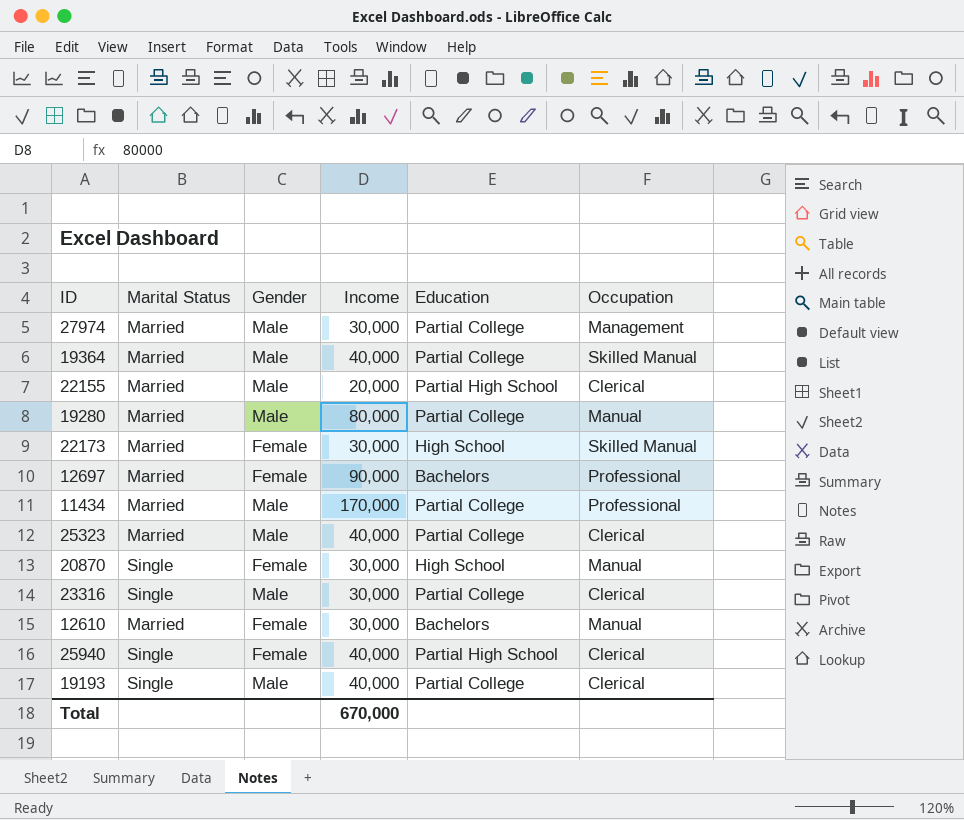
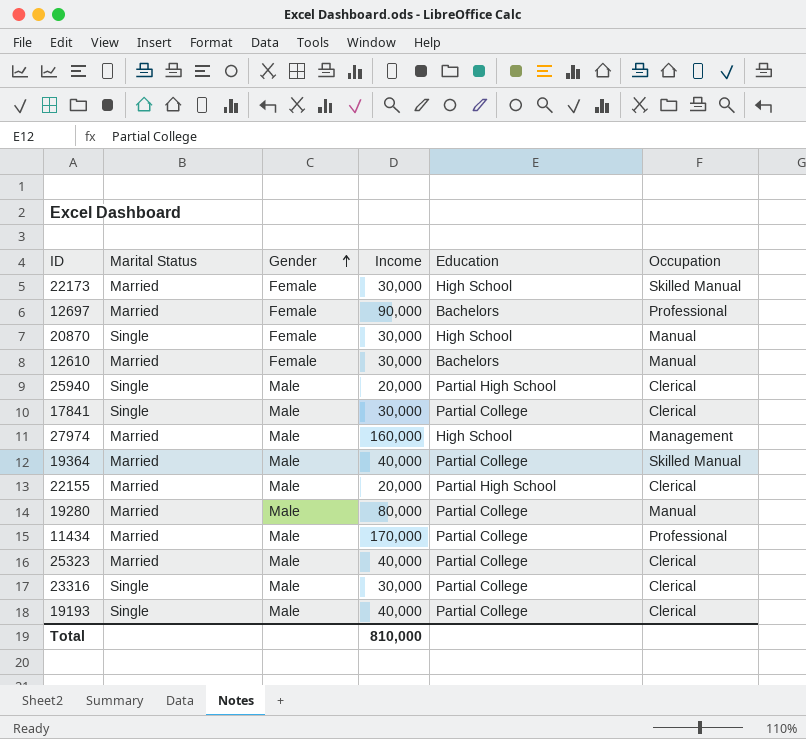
row order: none -> Gender ascending
25940 | Gender: Female -> Male
25940 | Income: 40,000 -> 20,000
row 17841: none -> Single | Male | 30,000 | Partial College | Clerical
27974 | Income: 30,000 -> 160,000
27974 | Education: Partial College -> High School
Total | Income: 670,000 -> 810,000

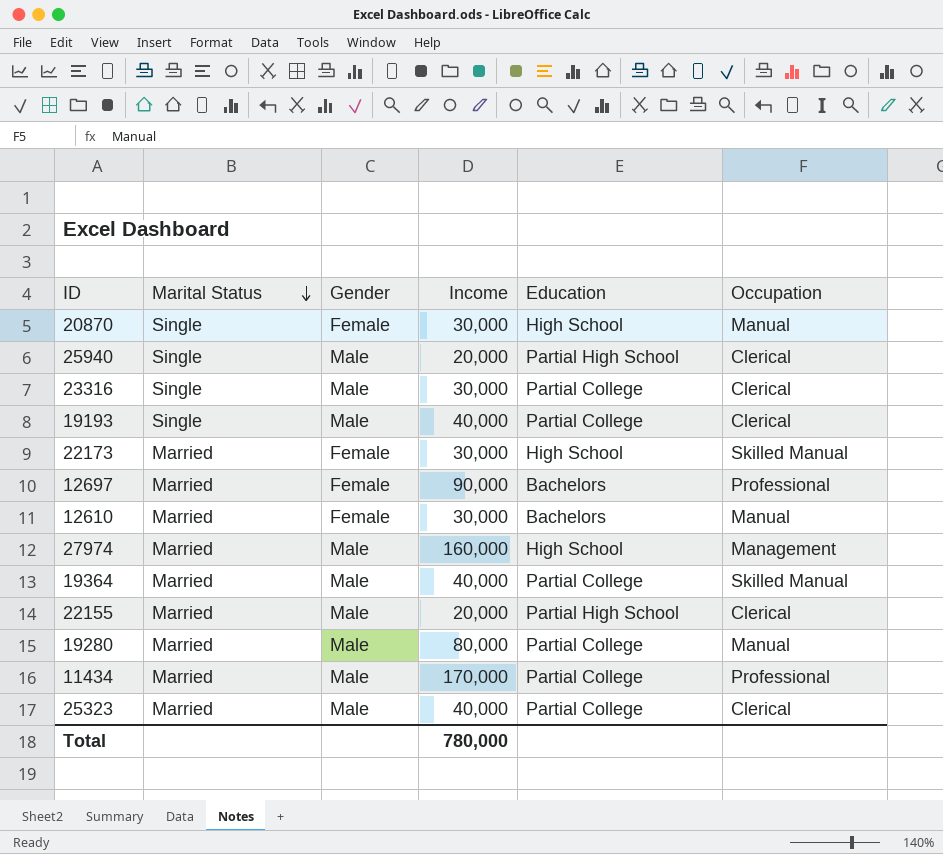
row order: Gender ascending -> Marital Status descending
row 17841: Single | Male | 30,000 | Partial College | Clerical -> none
Total | Income: 810,000 -> 780,000

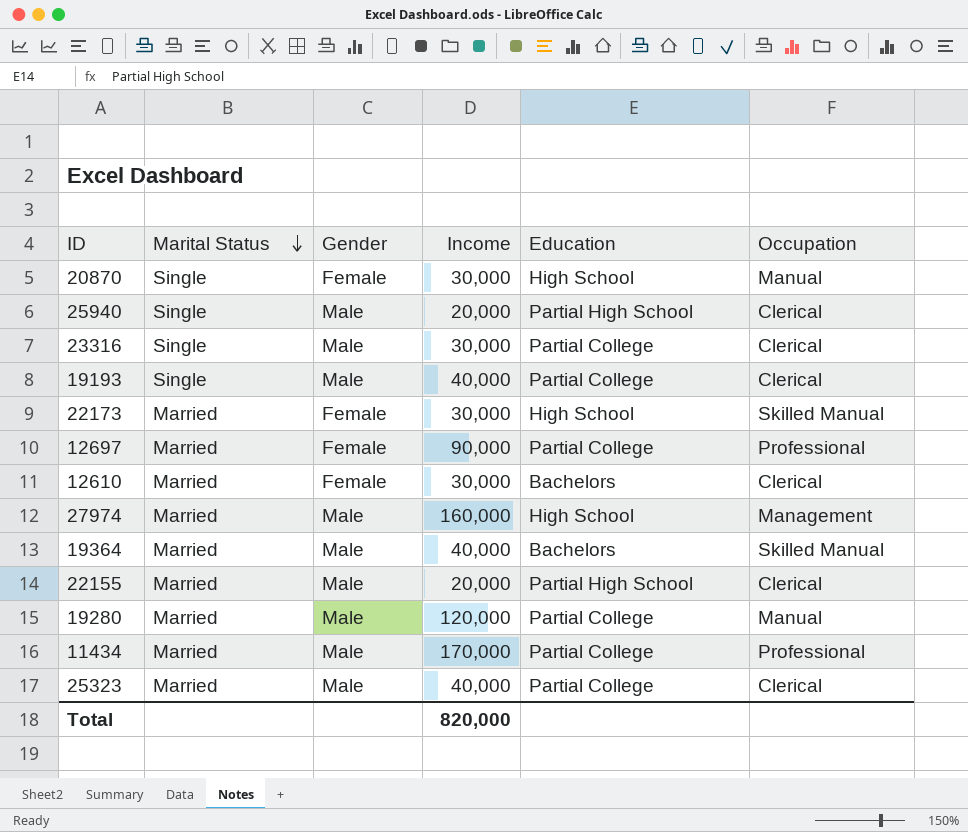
12697 | Education: Bachelors -> Partial College
12610 | Occupation: Manual -> Clerical
19364 | Education: Partial College -> Bachelors
19280 | Income: 80,000 -> 120,000
Total | Income: 780,000 -> 820,000

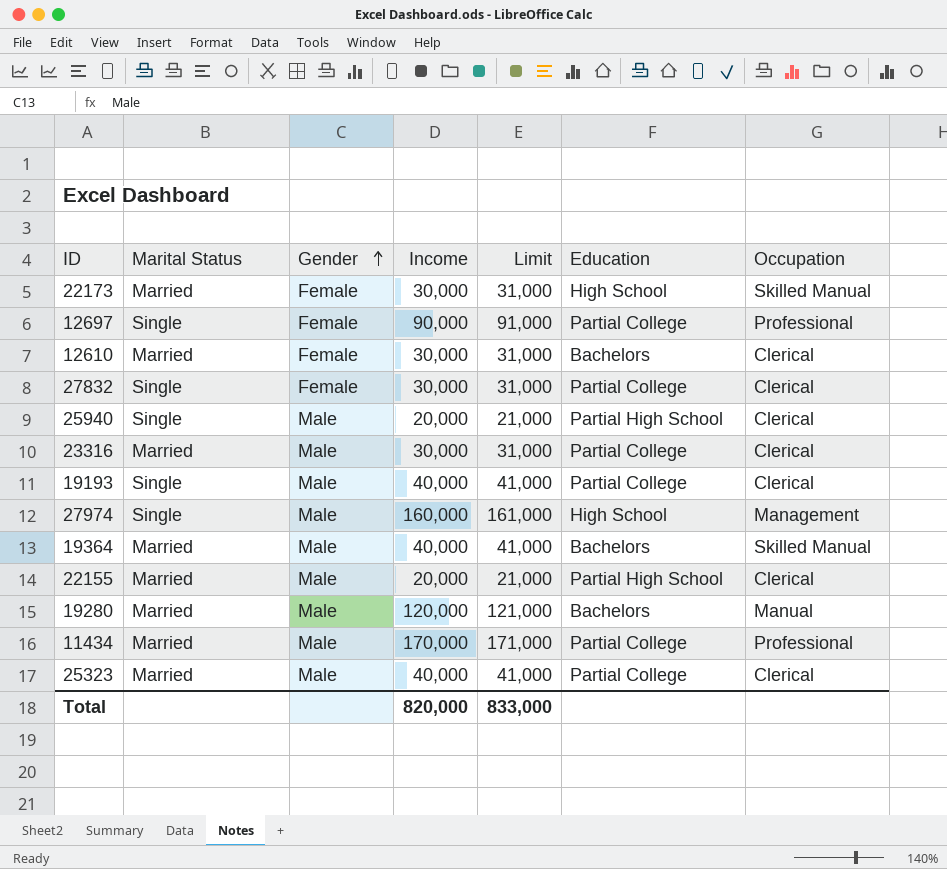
row order: Marital Status descending -> Gender ascending
column Limit | formula: none -> [Income] + 1000
row 20870: Single | Female | 30,000 | High School | Manual -> none
12697 | Marital Status: Married -> Single
row 27832: none -> Single | Female | 30,000 | 31,000 | Partial College | Clerical
23316 | Marital Status: Single -> Married
27974 | Marital Status: Married -> Single
19280 | Education: Partial College -> Bachelors

